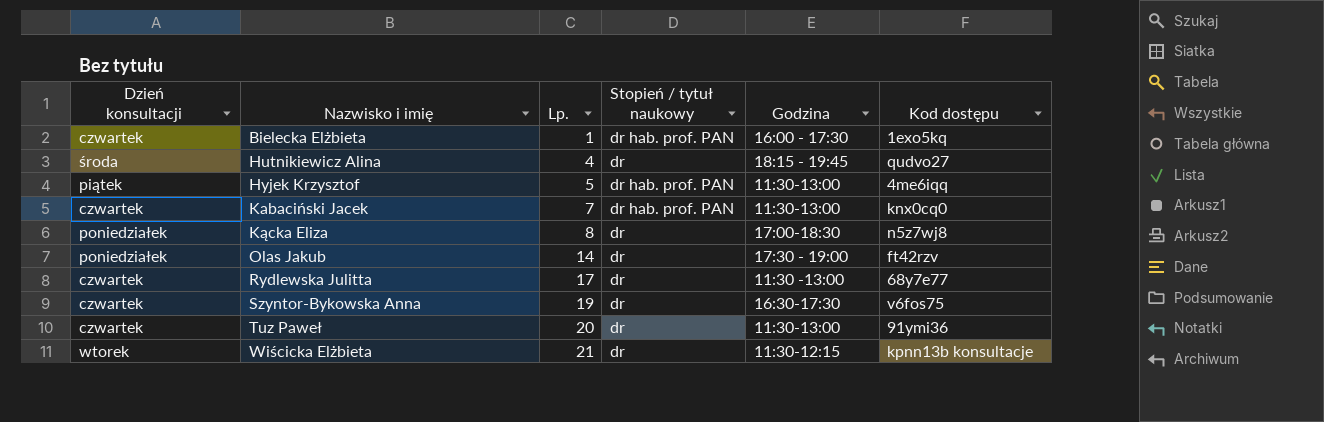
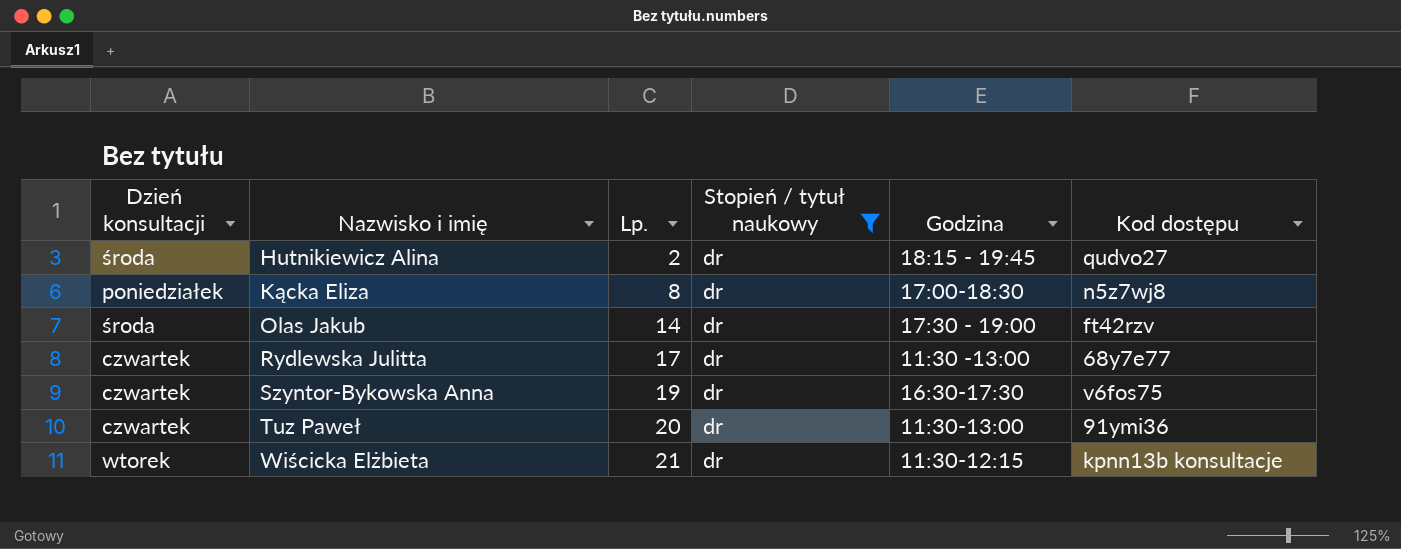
filter: none -> Stopień / tytuł naukowy = dr
Hutnikiewicz Alina | Lp.: 4 -> 2
Olas Jakub | Dzień konsultacji: poniedziałek -> środa

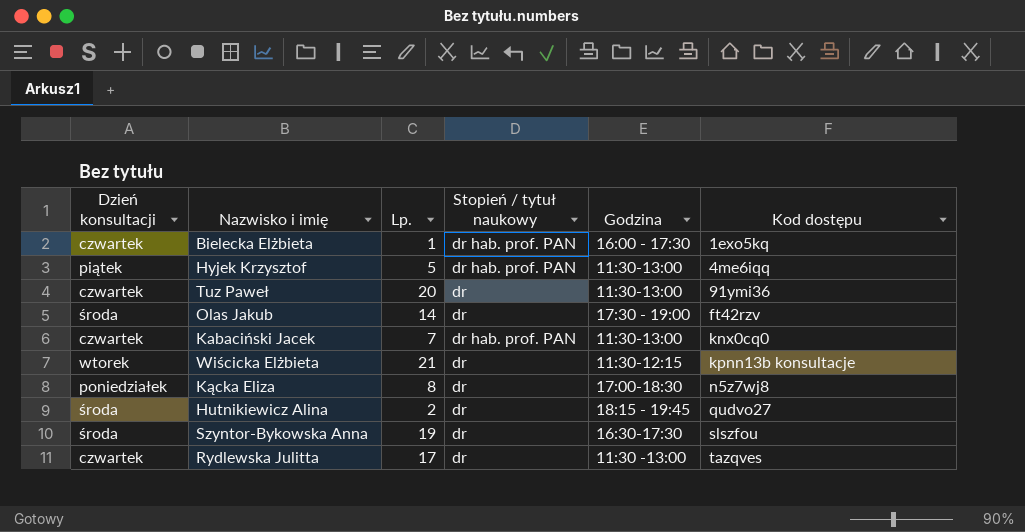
filter: Stopień / tytuł naukowy = dr -> none
row order: Nazwisko i imię ascending -> Kod dostępu ascending
Szyntor-Bykowska Anna | Dzień konsultacji: czwartek -> środa
Szyntor-Bykowska Anna | Kod dostępu: v6fos75 -> slszfou
Rydlewska Julitta | Kod dostępu: 68y7e77 -> tazqves

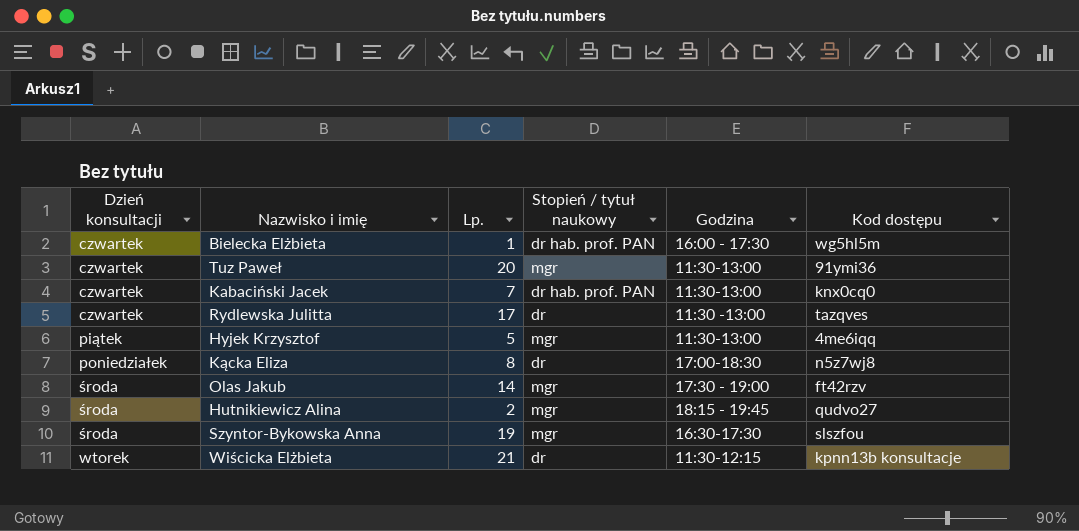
row order: Kod dostępu ascending -> Dzień konsultacji ascending
Bielecka Elżbieta | Kod dostępu: 1exo5kq -> wg5hl5m
Tuz Paweł | Stopień / tytuł naukowy: dr -> mgr
Hyjek Krzysztof | Stopień / tytuł naukowy: dr hab. prof. PAN -> mgr
Olas Jakub | Stopień / tytuł naukowy: dr -> mgr
Hutnikiewicz Alina | Stopień / tytuł naukowy: dr -> mgr
Szyntor-Bykowska Anna | Stopień / tytuł naukowy: dr -> mgr

